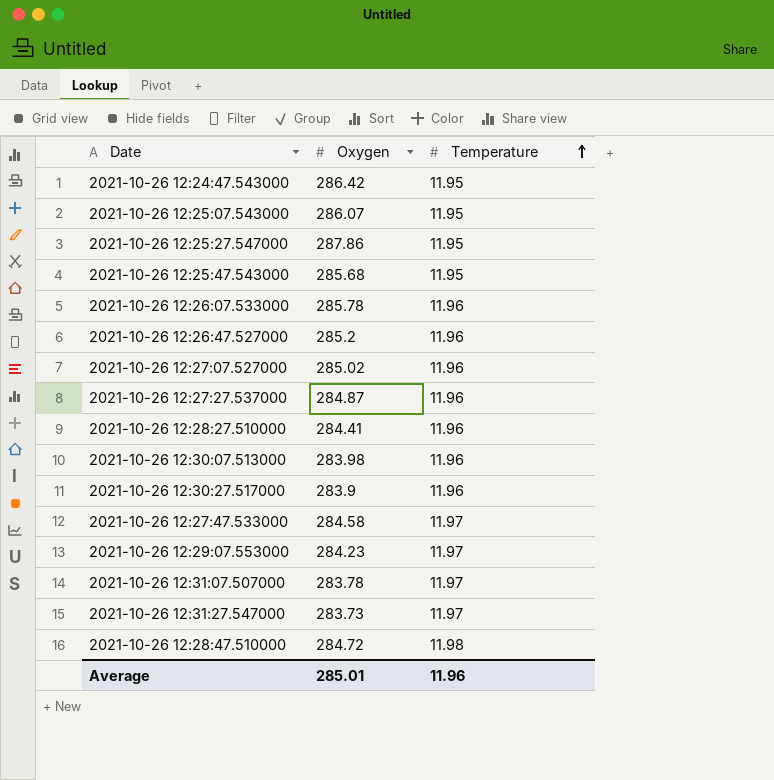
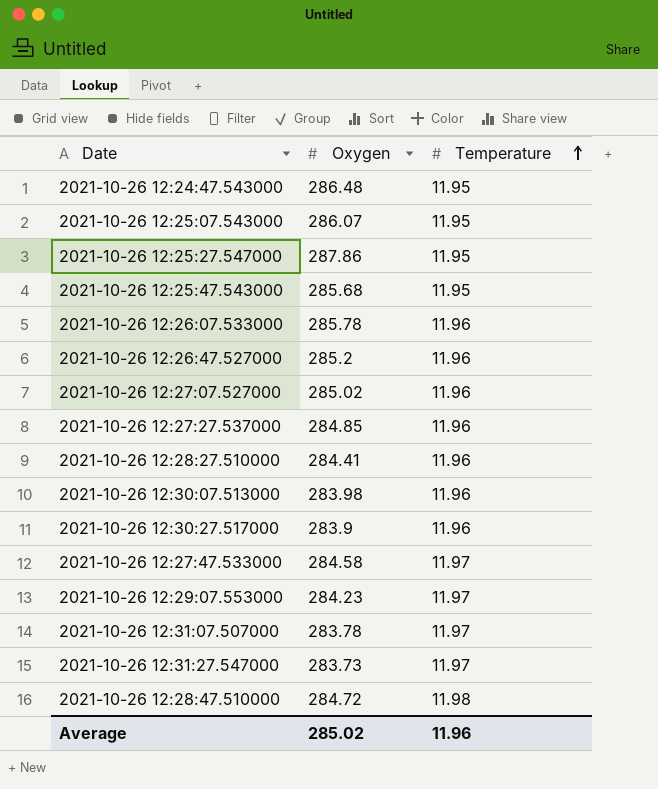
2021-10-26 12:24:47.543000 | Oxygen: 286.42 -> 286.48
2021-10-26 12:27:27.537000 | Oxygen: 284.87 -> 284.85
Average | Oxygen: 285.01 -> 285.02

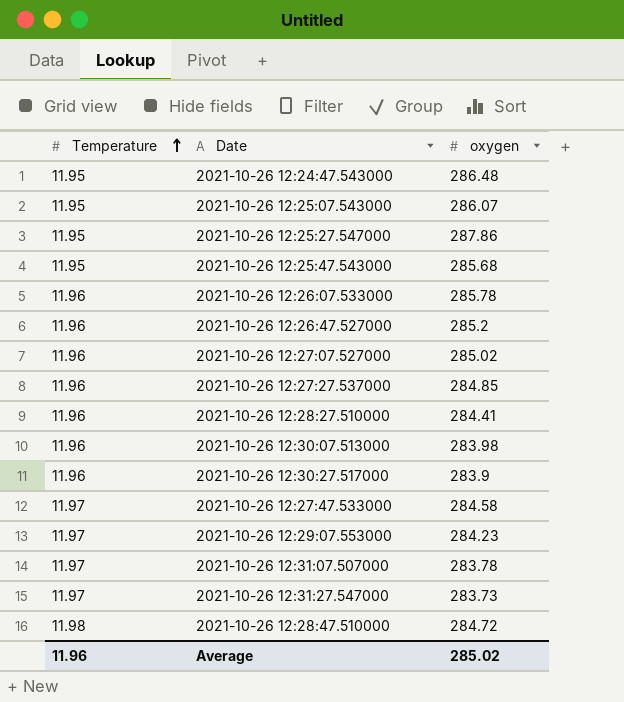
column Temperature | position: 3 -> 1
column name: Oxygen -> oxygen

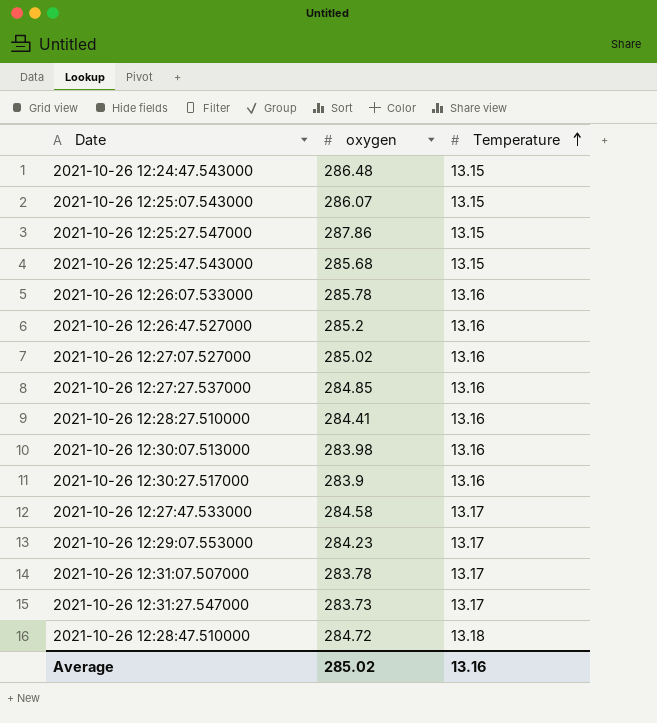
column Temperature | position: 1 -> 3
2021-10-26 12:24:47.543000 | Temperature: 11.95 -> 13.15
2021-10-26 12:25:07.543000 | Temperature: 11.95 -> 13.15
2021-10-26 12:25:27.547000 | Temperature: 11.95 -> 13.15
2021-10-26 12:25:47.543000 | Temperature: 11.95 -> 13.15
2021-10-26 12:26:07.533000 | Temperature: 11.96 -> 13.16
2021-10-26 12:26:47.527000 | Temperature: 11.96 -> 13.16
2021-10-26 12:27:07.527000 | Temperature: 11.96 -> 13.16
2021-10-26 12:27:27.537000 | Temperature: 11.96 -> 13.16
2021-10-26 12:28:27.510000 | Temperature: 11.96 -> 13.16
2021-10-26 12:30:07.513000 | Temperature: 11.96 -> 13.16
2021-10-26 12:30:27.517000 | Temperature: 11.96 -> 13.16
2021-10-26 12:27:47.533000 | Temperature: 11.97 -> 13.17
2021-10-26 12:29:07.553000 | Temperature: 11.97 -> 13.17
2021-10-26 12:31:07.507000 | Temperature: 11.97 -> 13.17
2021-10-26 12:31:27.547000 | Temperature: 11.97 -> 13.17
2021-10-26 12:28:47.510000 | Temperature: 11.98 -> 13.18
Average | Temperature: 11.96 -> 13.16

